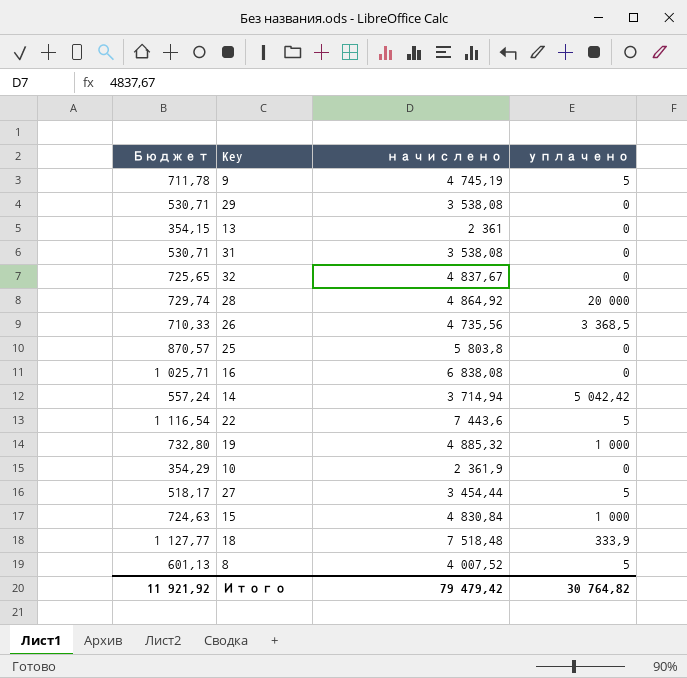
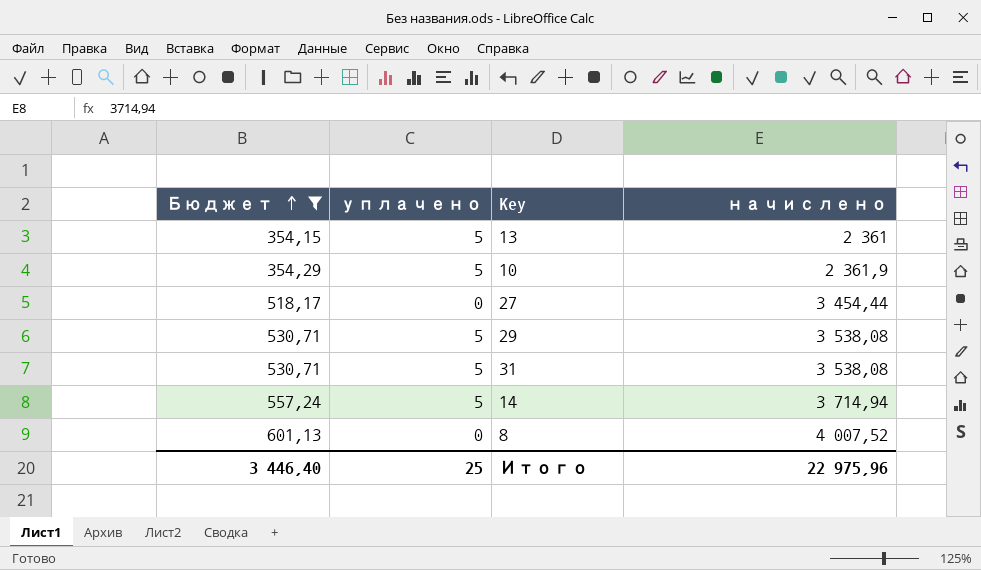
filter: none -> Бюджет <= 601,13
row order: none -> Бюджет ascending
column уплачено | position: 4 -> 2
13 | уплачено: 0 -> 5
10 | уплачено: 0 -> 5
27 | уплачено: 5 -> 0
29 | уплачено: 0 -> 5
31 | уплачено: 0 -> 5
14 | уплачено: 5 042,42 -> 5
8 | уплачено: 5 -> 0
Итого | Бюджет: 11 921,92 -> 3 446,40
Итого | уплачено: 30 764,82 -> 25
Итого | начислено: 79 479,42 -> 22 975,96

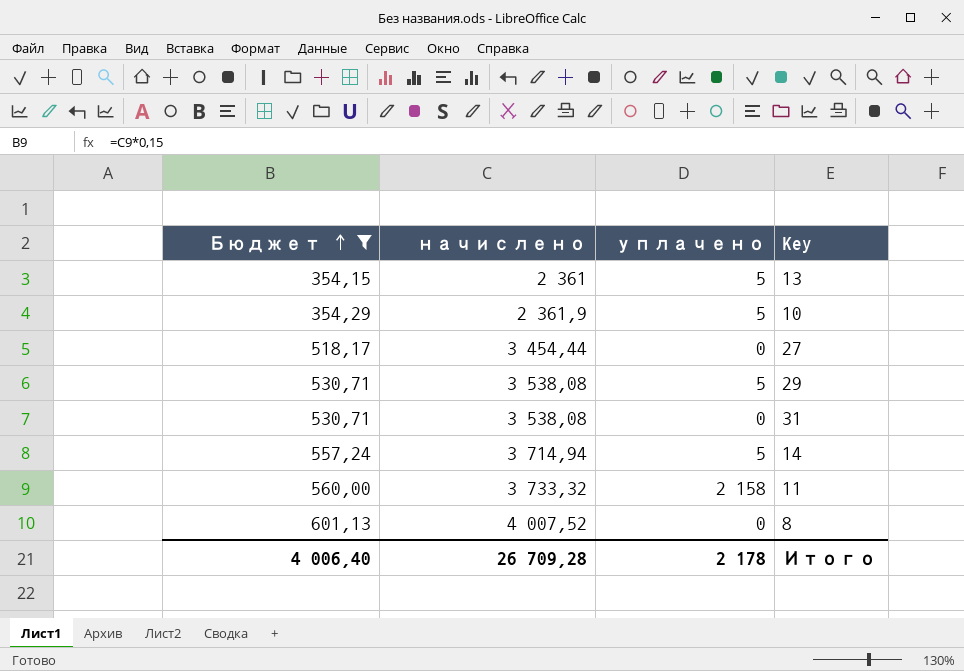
column начислено | position: 4 -> 2
31 | уплачено: 5 -> 0
row 11: none -> 560,00 | 3 733,32 | 2 158
Итого | Бюджет: 3 446,40 -> 4 006,40
Итого | начислено: 22 975,96 -> 26 709,28
Итого | уплачено: 25 -> 2 178

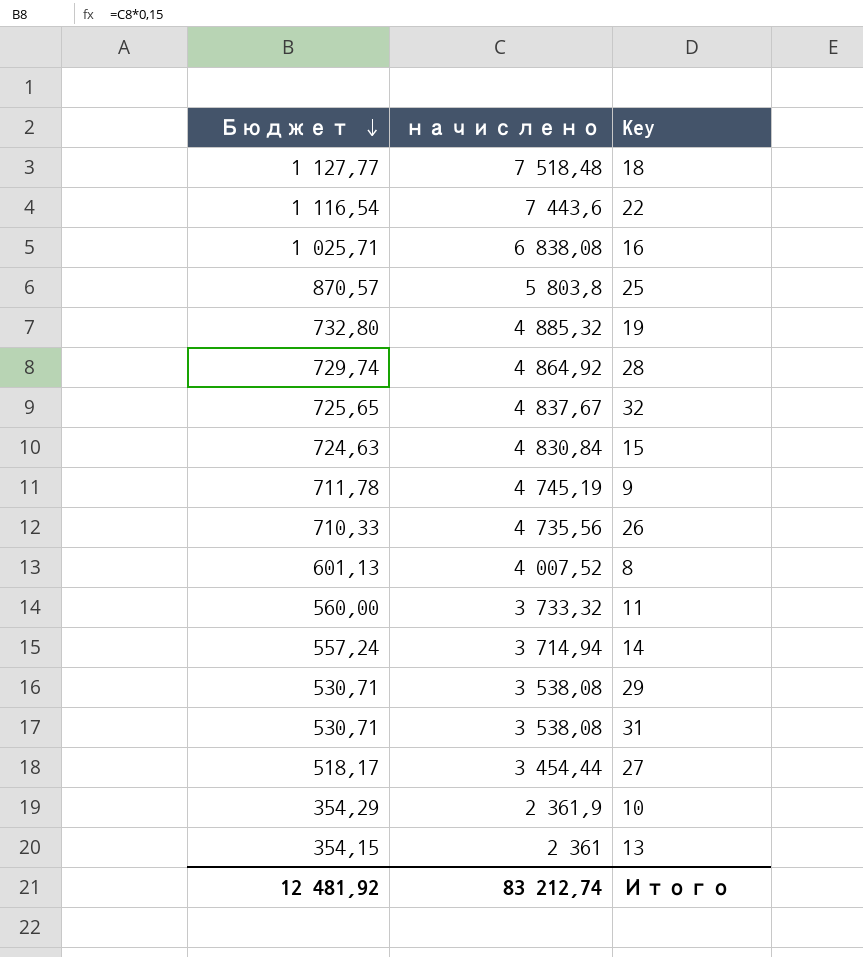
filter: Бюджет <= 601,13 -> none
row order: Бюджет ascending -> Бюджет descending
column уплачено | position: 3 -> none
Итого | Бюджет: 4 006,40 -> 12 481,92
Итого | начислено: 26 709,28 -> 83 212,74

